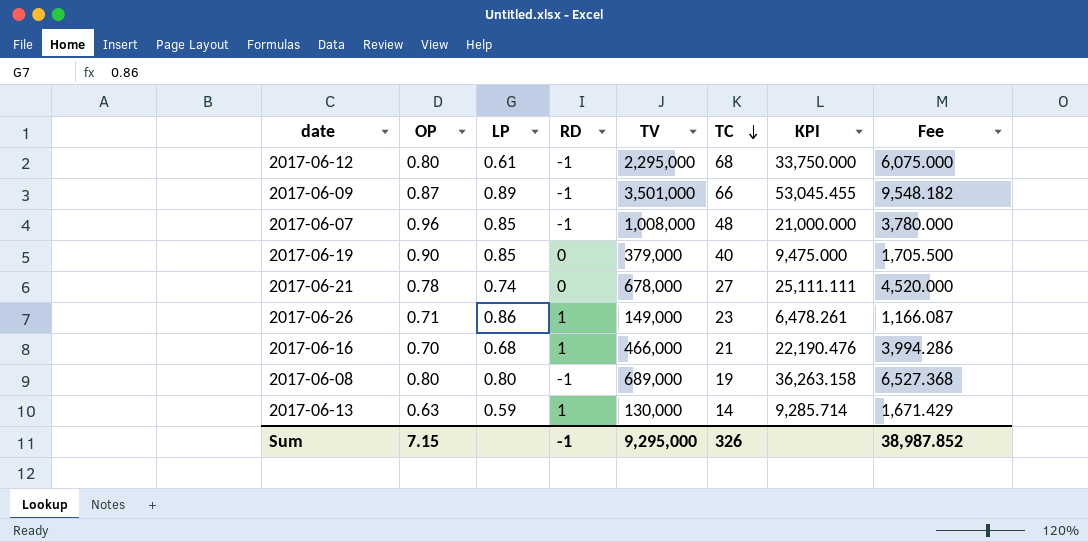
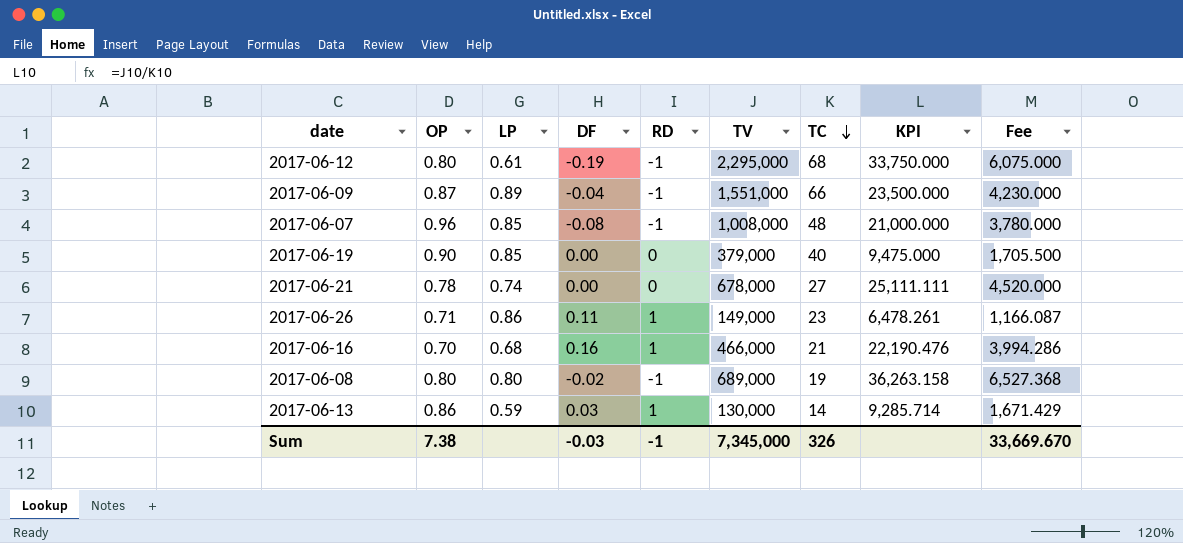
column DF | position: none -> 4
2017-06-09 | TV: 3,501,000 -> 1,551,000
2017-06-09 | KPI: 53,045.455 -> 23,500.000
2017-06-09 | Fee: 9,548.182 -> 4,230.000
2017-06-13 | OP: 0.63 -> 0.86
Sum | OP: 7.15 -> 7.38
Sum | TV: 9,295,000 -> 7,345,000
Sum | Fee: 38,987.852 -> 33,669.670

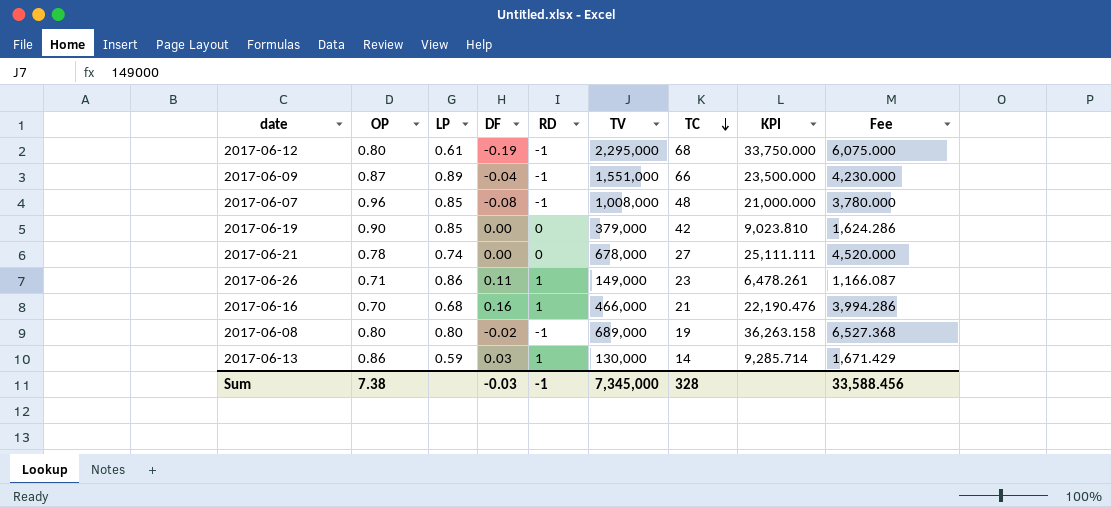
2017-06-19 | TC: 40 -> 42
2017-06-19 | KPI: 9,475.000 -> 9,023.810
2017-06-19 | Fee: 1,705.500 -> 1,624.286
Sum | TC: 326 -> 328
Sum | Fee: 33,669.670 -> 33,588.456

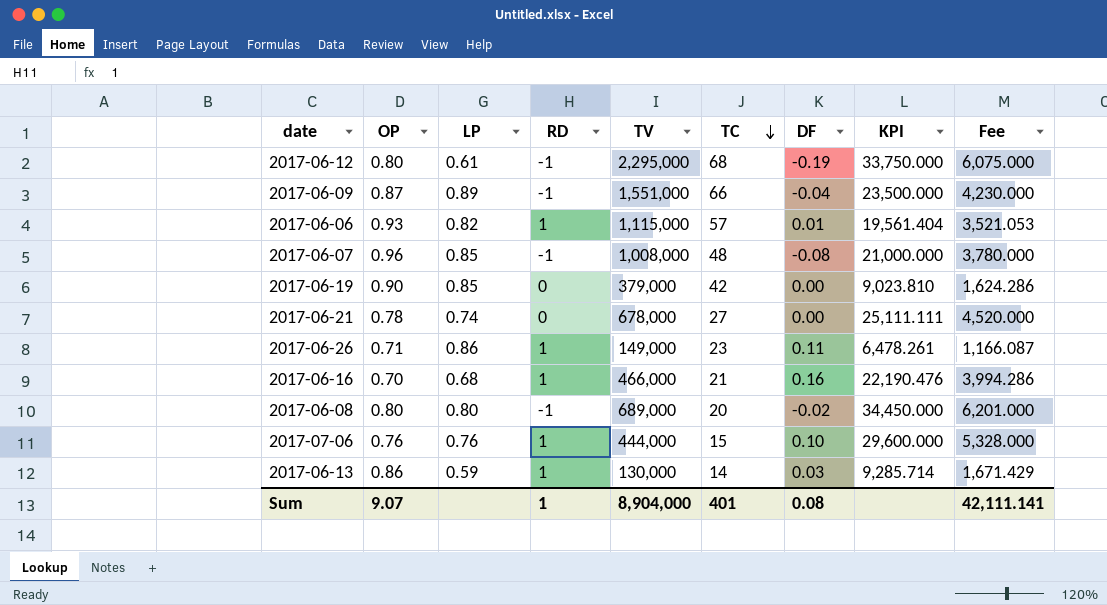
column DF | position: 4 -> 7
row 2017-06-06: none -> 0.93 | 0.82 | 1 | 1,115,000 | 57 | 0.01 | 19,561.404 | 3,521.053
2017-06-08 | TC: 19 -> 20
2017-06-08 | KPI: 36,263.158 -> 34,450.000
2017-06-08 | Fee: 6,527.368 -> 6,201.000
row 2017-07-06: none -> 0.76 | 0.76 | 1 | 444,000 | 15 | 0.10 | 29,600.000 | 5,328.000
Sum | OP: 7.38 -> 9.07
Sum | RD: -1 -> 1
Sum | TV: 7,345,000 -> 8,904,000
Sum | TC: 328 -> 401
Sum | DF: -0.03 -> 0.08
Sum | Fee: 33,588.456 -> 42,111.141

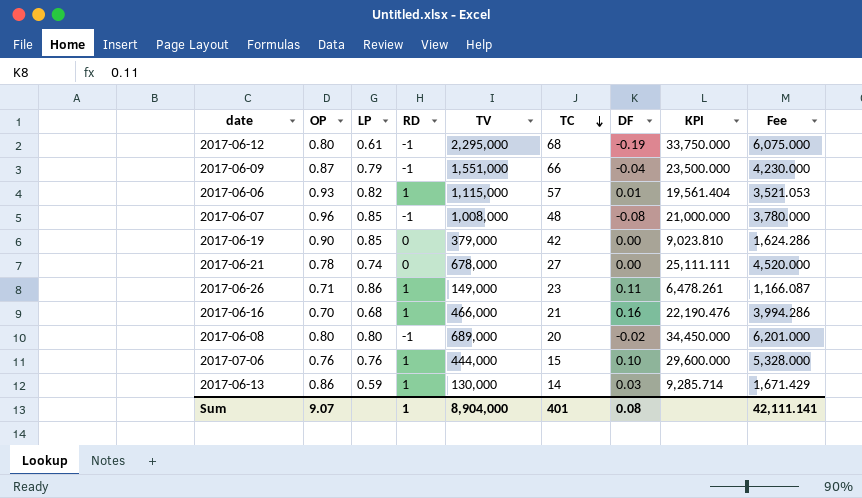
2017-06-09 | LP: 0.89 -> 0.79

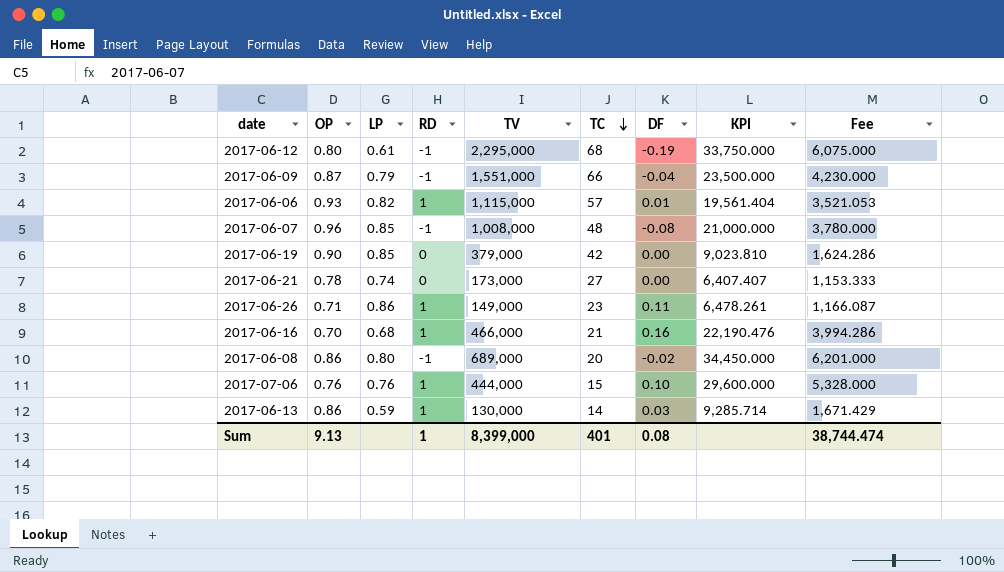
2017-06-21 | TV: 678,000 -> 173,000
2017-06-21 | KPI: 25,111.111 -> 6,407.407
2017-06-21 | Fee: 4,520.000 -> 1,153.333
2017-06-08 | OP: 0.80 -> 0.86
Sum | OP: 9.07 -> 9.13
Sum | TV: 8,904,000 -> 8,399,000
Sum | Fee: 42,111.141 -> 38,744.474

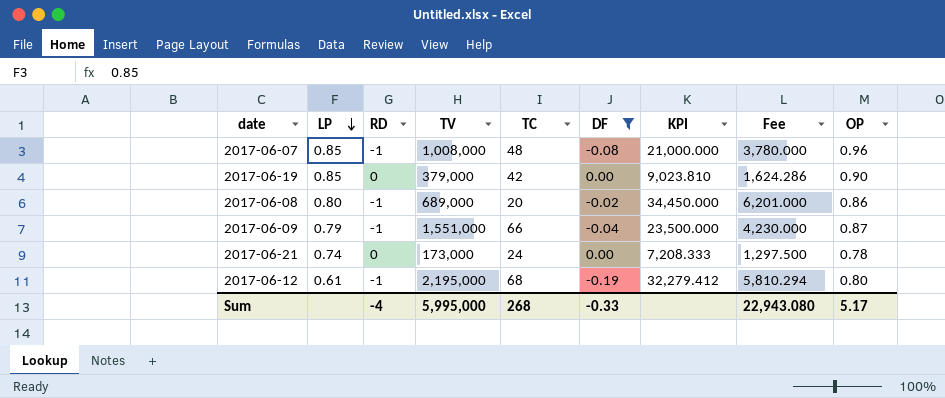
filter: none -> DF <= 0.00
row order: TC descending -> LP descending
column OP | position: 2 -> 9
2017-06-21 | TC: 27 -> 24
2017-06-21 | KPI: 6,407.407 -> 7,208.333
2017-06-21 | Fee: 1,153.333 -> 1,297.500
2017-06-12 | TV: 2,295,000 -> 2,195,000
2017-06-12 | KPI: 33,750.000 -> 32,279.412
2017-06-12 | Fee: 6,075.000 -> 5,810.294
Sum | RD: 1 -> -4
Sum | TV: 8,399,000 -> 5,995,000
Sum | TC: 401 -> 268
Sum | DF: 0.08 -> -0.33
Sum | Fee: 38,744.474 -> 22,943.080
Sum | OP: 9.13 -> 5.17

